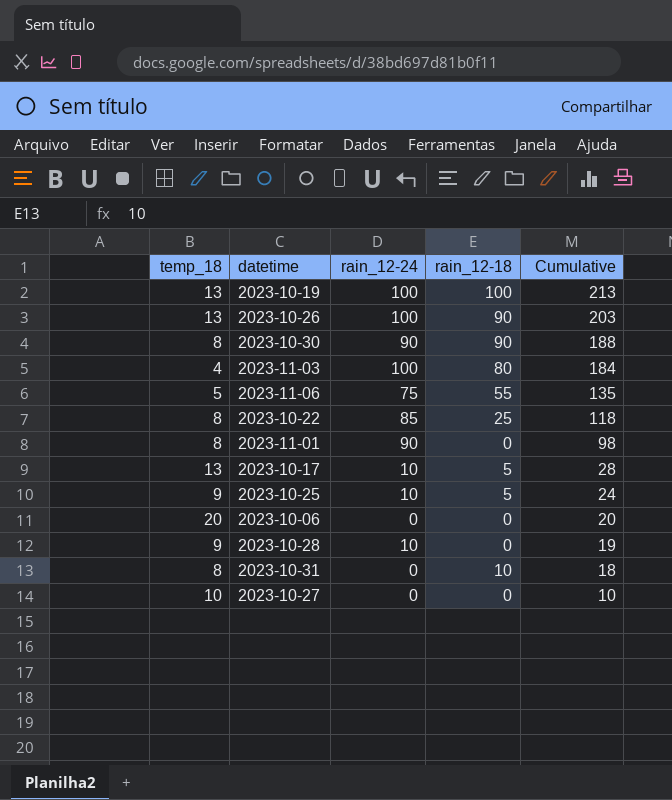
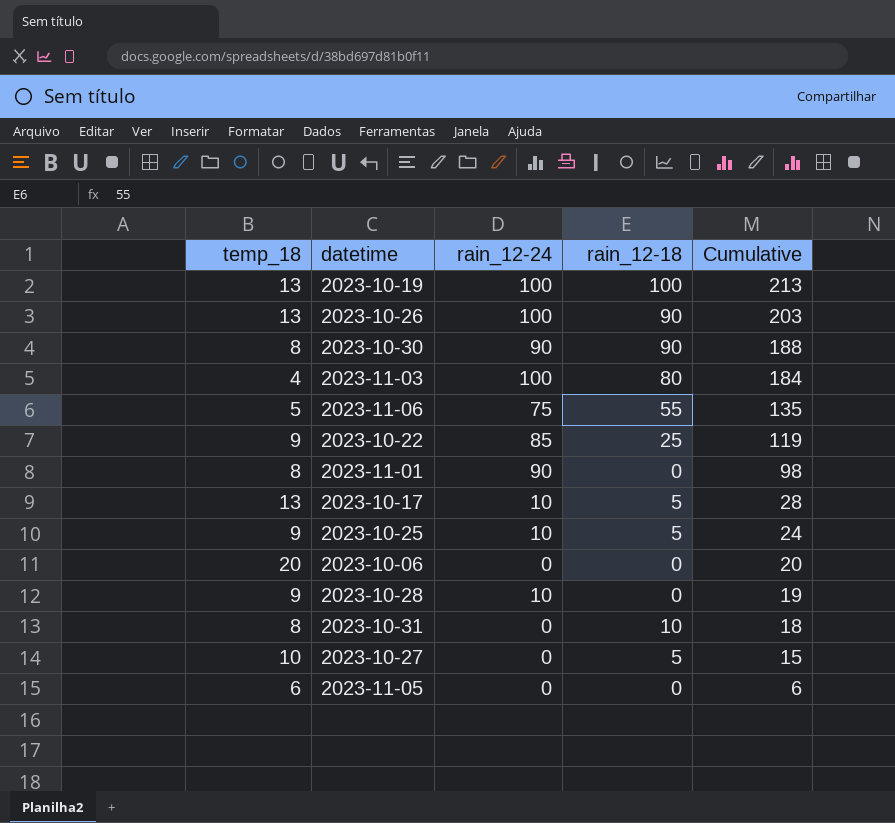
2023-10-22 | temp_18: 8 -> 9
2023-10-22 | Cumulative: 118 -> 119
2023-10-27 | rain_12-18: 0 -> 5
2023-10-27 | Cumulative: 10 -> 15
row 2023-11-05: none -> 6 | 0 | 0 | 6

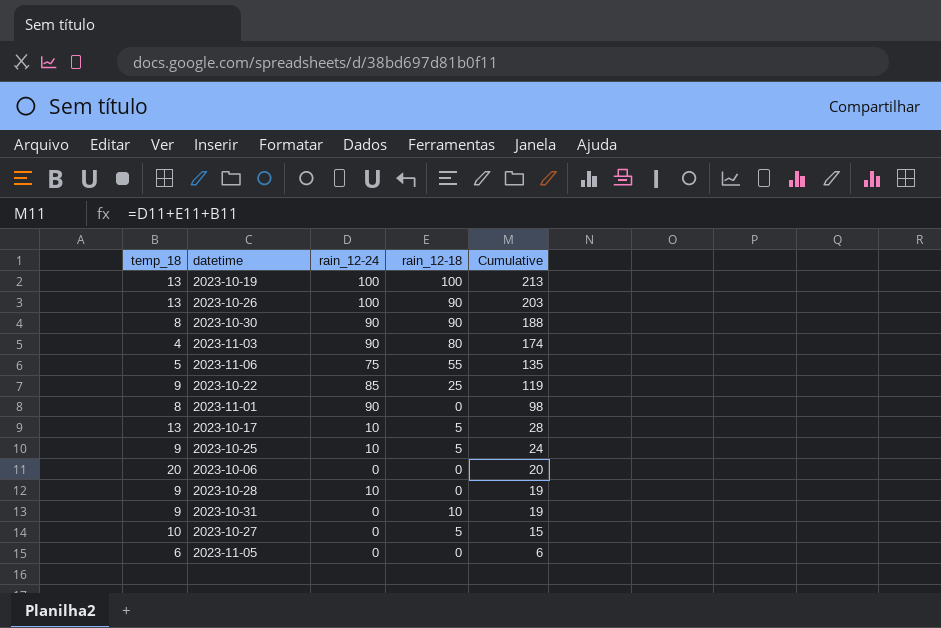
2023-11-03 | rain_12-24: 100 -> 90
2023-11-03 | Cumulative: 184 -> 174
2023-10-31 | temp_18: 8 -> 9
2023-10-31 | Cumulative: 18 -> 19

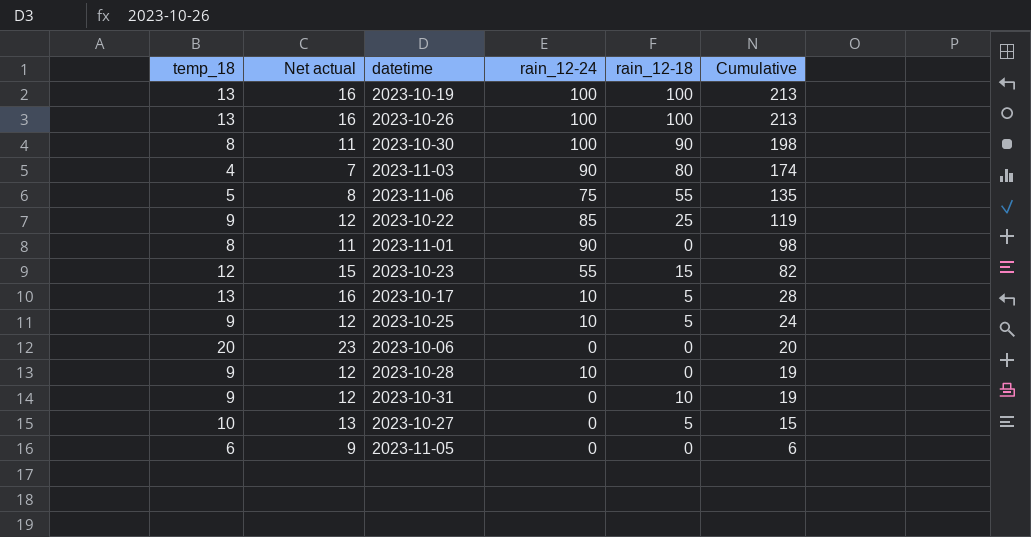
column Net actual | formula: none -> [temp_18] + 3
2023-10-26 | rain_12-18: 90 -> 100
2023-10-26 | Cumulative: 203 -> 213
2023-10-30 | rain_12-24: 90 -> 100
2023-10-30 | Cumulative: 188 -> 198
row 2023-10-23: none -> 12 | 15 | 55 | 15 | 82

